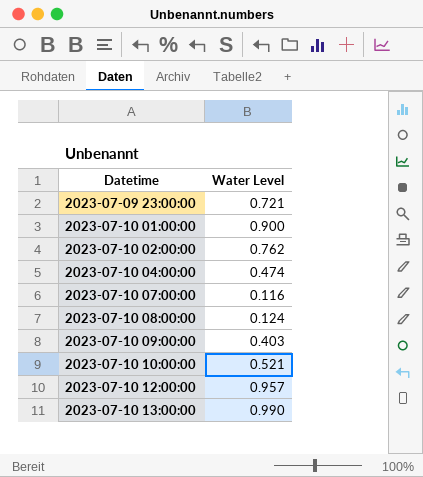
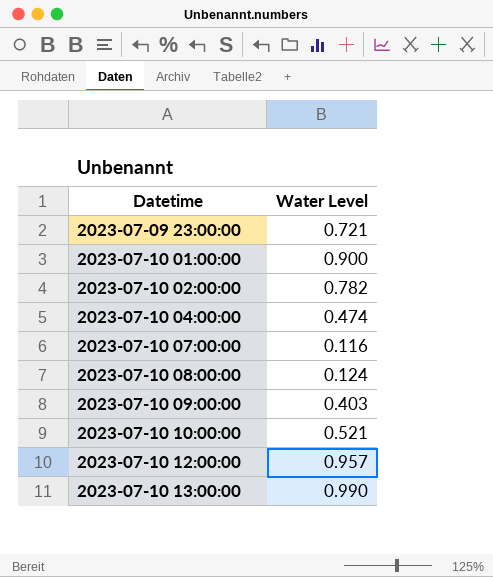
2023-07-10 02:00:00 | Water Level: 0.762 -> 0.782

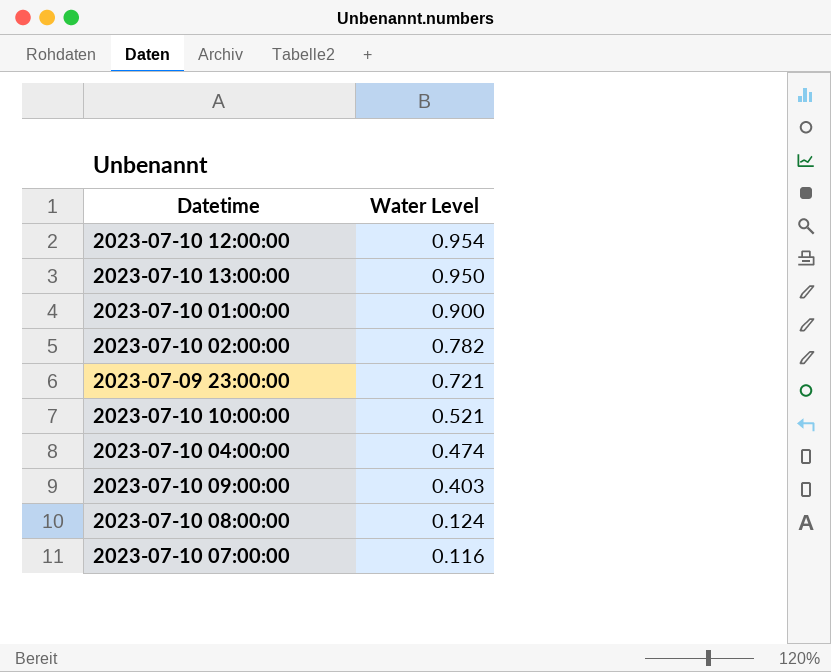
row order: Datetime ascending -> Water Level descending
2023-07-10 12:00:00 | Water Level: 0.957 -> 0.954
2023-07-10 13:00:00 | Water Level: 0.990 -> 0.950

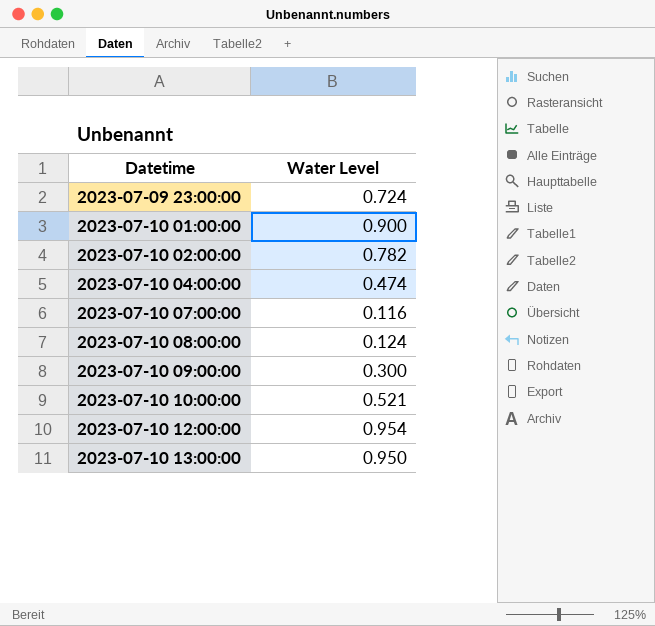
row order: Water Level descending -> Datetime ascending
2023-07-09 23:00:00 | Water Level: 0.721 -> 0.724
2023-07-10 09:00:00 | Water Level: 0.403 -> 0.300

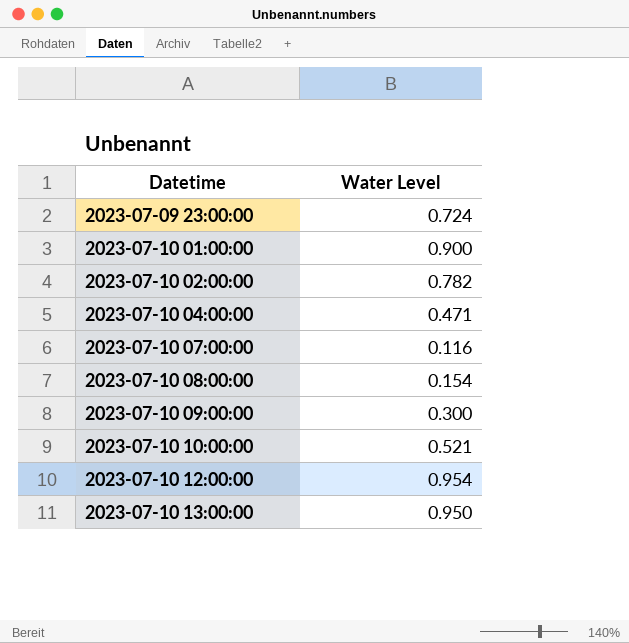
2023-07-10 04:00:00 | Water Level: 0.474 -> 0.471
2023-07-10 08:00:00 | Water Level: 0.124 -> 0.154

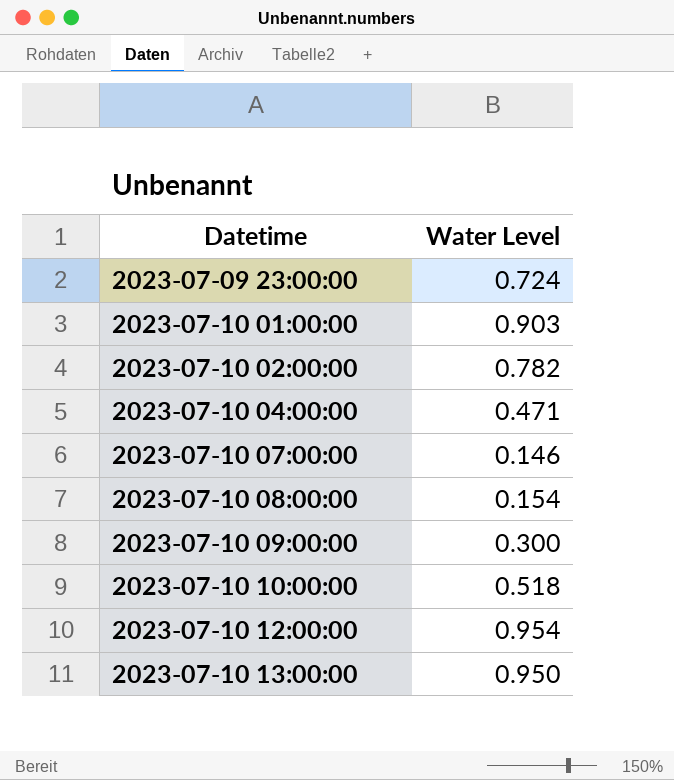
2023-07-10 01:00:00 | Water Level: 0.900 -> 0.903
2023-07-10 07:00:00 | Water Level: 0.116 -> 0.146
2023-07-10 10:00:00 | Water Level: 0.521 -> 0.518

